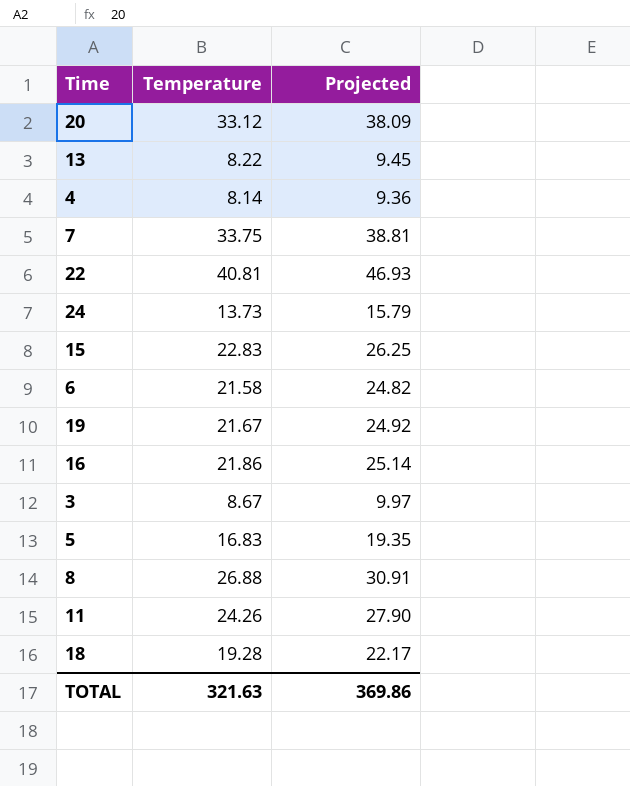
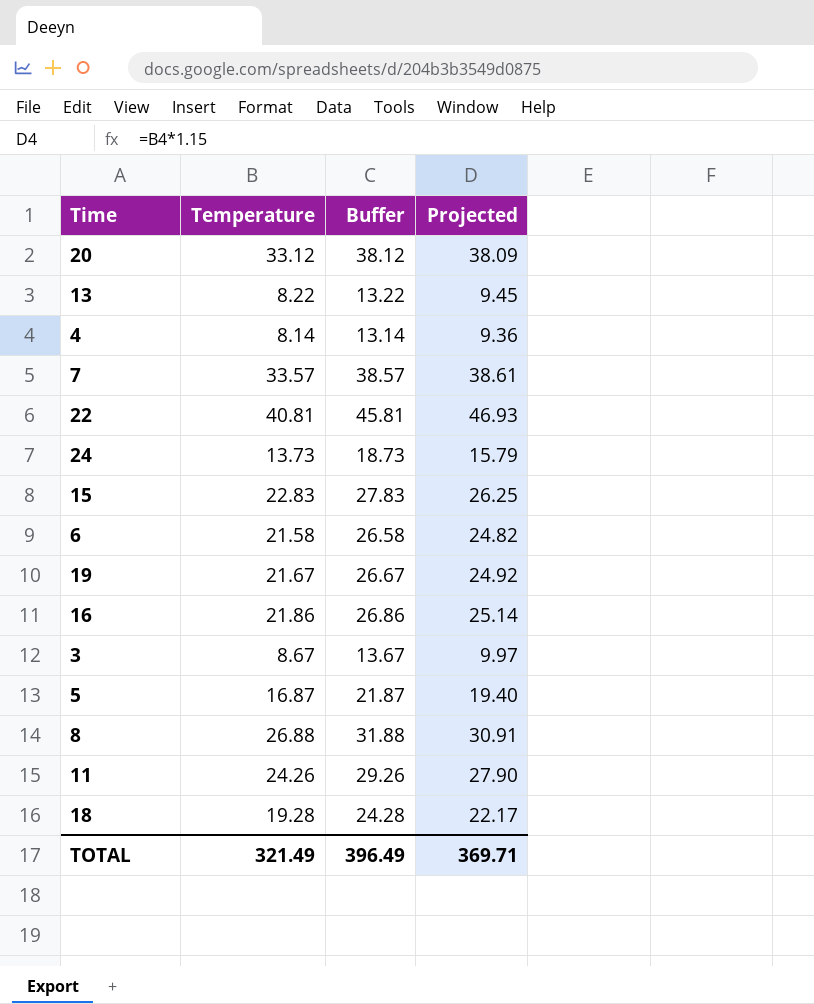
column Buffer | formula: none -> [Temperature] + 5
7 | Temperature: 33.75 -> 33.57
7 | Projected: 38.81 -> 38.61
5 | Temperature: 16.83 -> 16.87
5 | Projected: 19.35 -> 19.40
TOTAL | Temperature: 321.63 -> 321.49
TOTAL | Projected: 369.86 -> 369.71

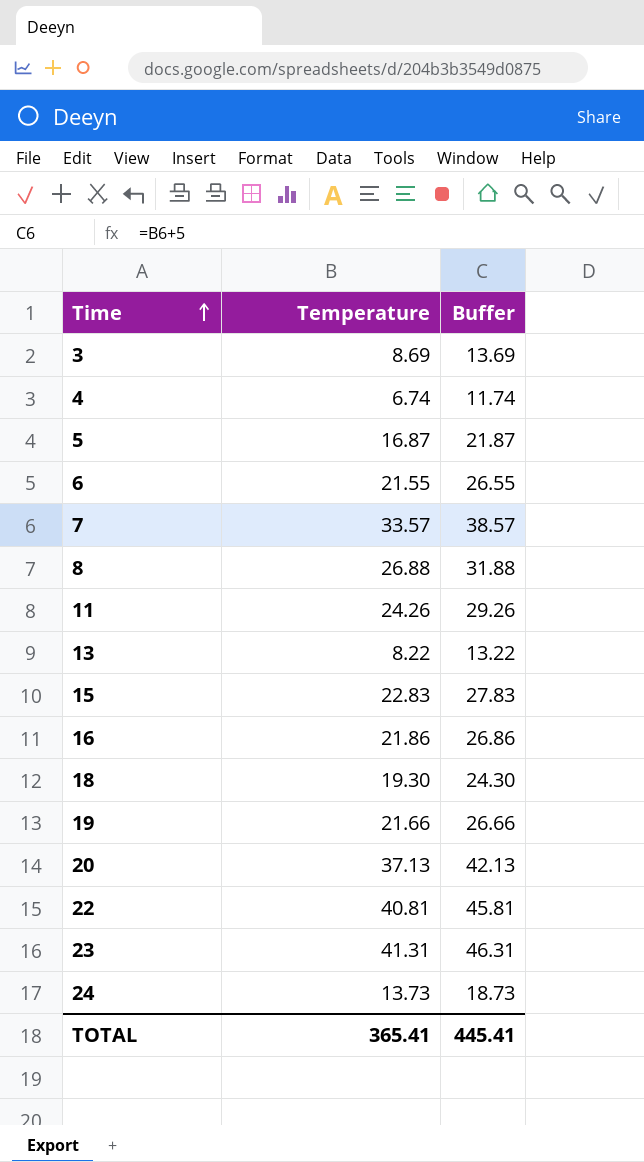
row order: none -> Time ascending
column Projected | formula: [Temperature] * 1.15 -> none
3 | Temperature: 8.67 -> 8.69
3 | Buffer: 13.67 -> 13.69
4 | Temperature: 8.14 -> 6.74
4 | Buffer: 13.14 -> 11.74
6 | Temperature: 21.58 -> 21.55
6 | Buffer: 26.58 -> 26.55
18 | Temperature: 19.28 -> 19.30
18 | Buffer: 24.28 -> 24.30
19 | Temperature: 21.67 -> 21.66
19 | Buffer: 26.67 -> 26.66
20 | Temperature: 33.12 -> 37.13
20 | Buffer: 38.12 -> 42.13
row 23: none -> 41.31 | 46.31
TOTAL | Temperature: 321.49 -> 365.41
TOTAL | Buffer: 396.49 -> 445.41

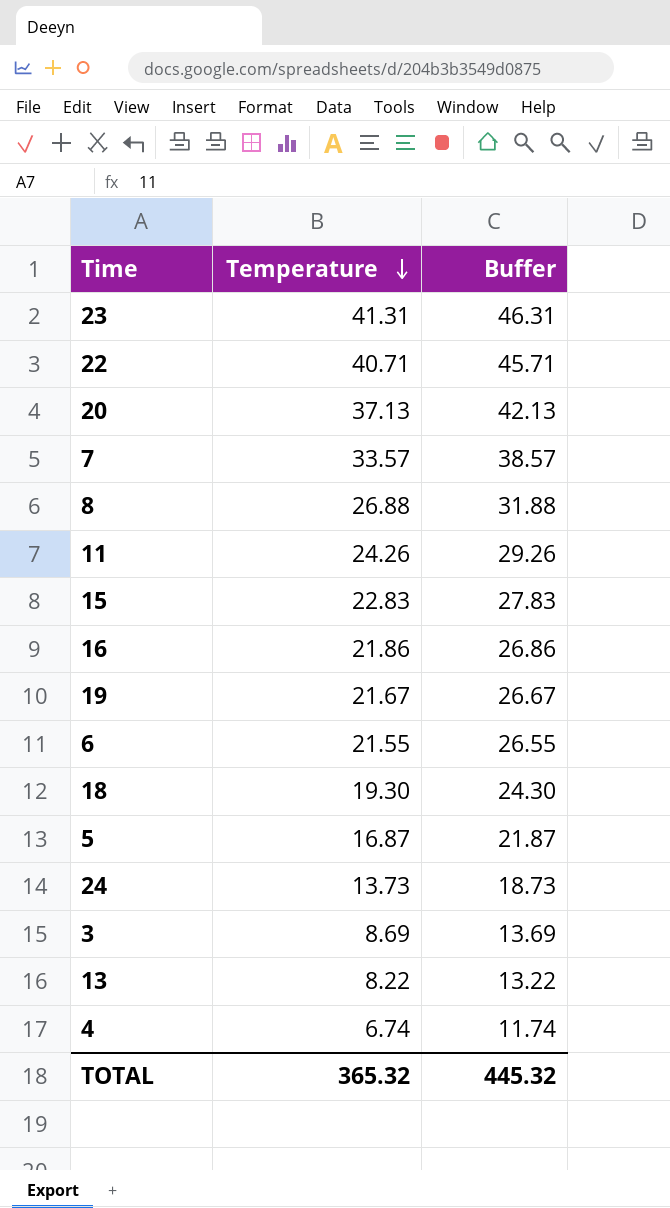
row order: Time ascending -> Temperature descending
22 | Temperature: 40.81 -> 40.71
22 | Buffer: 45.81 -> 45.71
19 | Temperature: 21.66 -> 21.67
19 | Buffer: 26.66 -> 26.67
TOTAL | Temperature: 365.41 -> 365.32
TOTAL | Buffer: 445.41 -> 445.32

